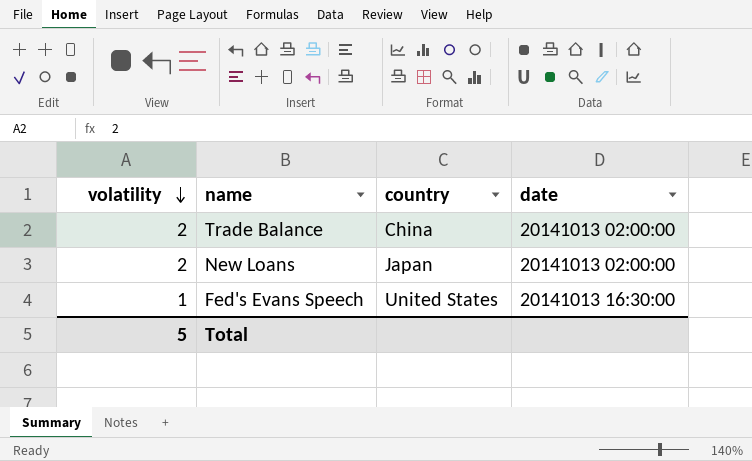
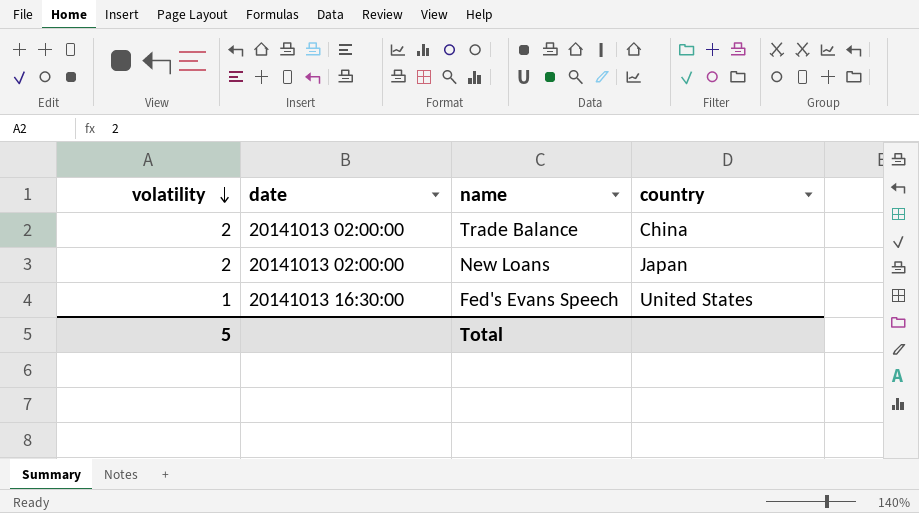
column date | position: 4 -> 2

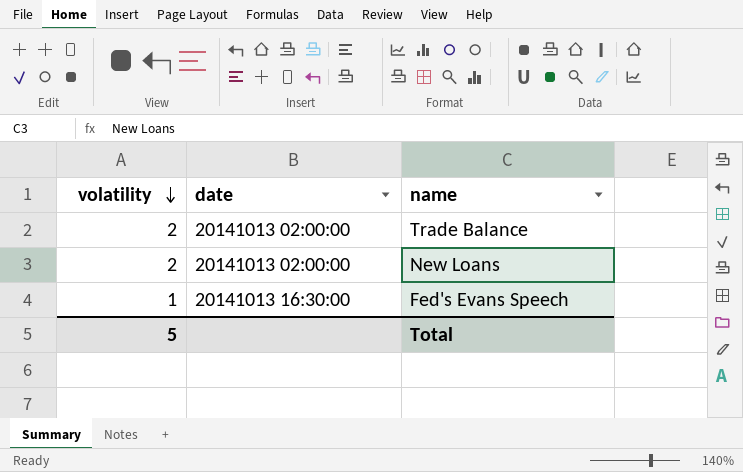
column country | position: 4 -> none

